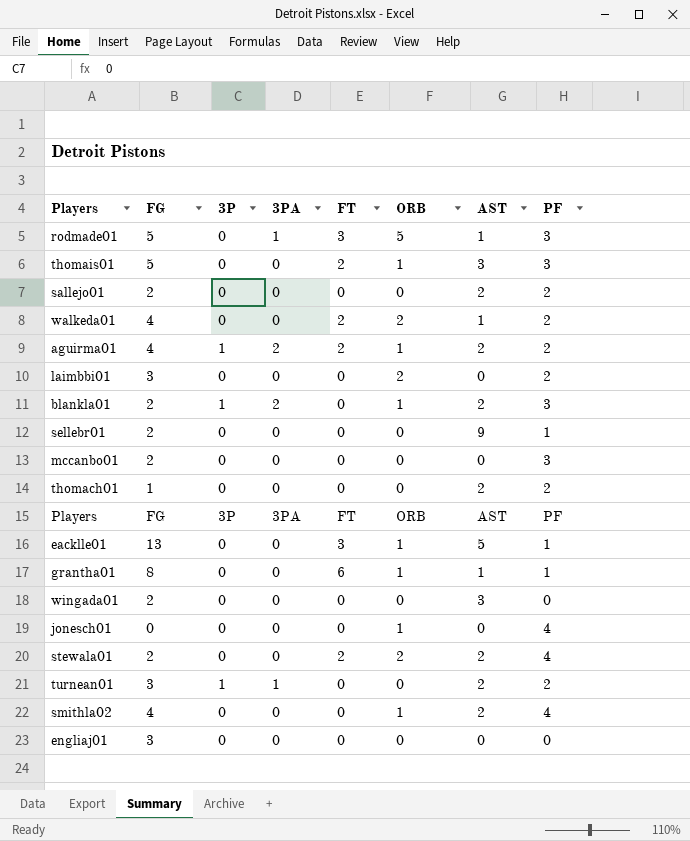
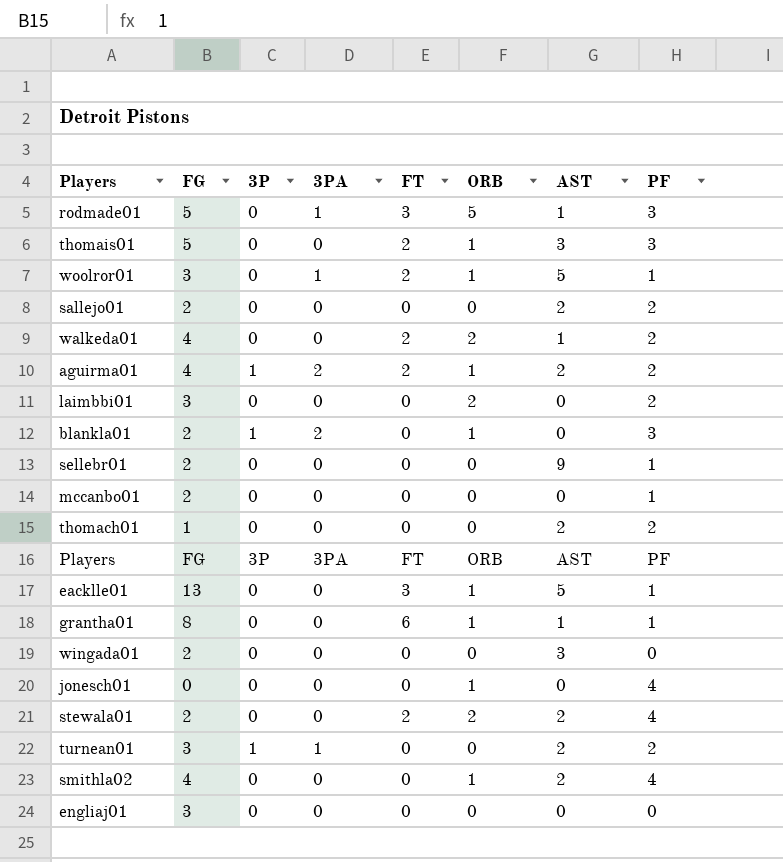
row woolror01: none -> 3 | 0 | 1 | 2 | 1 | 5 | 1
blankla01 | AST: 2 -> 0
mccanbo01 | PF: 3 -> 1

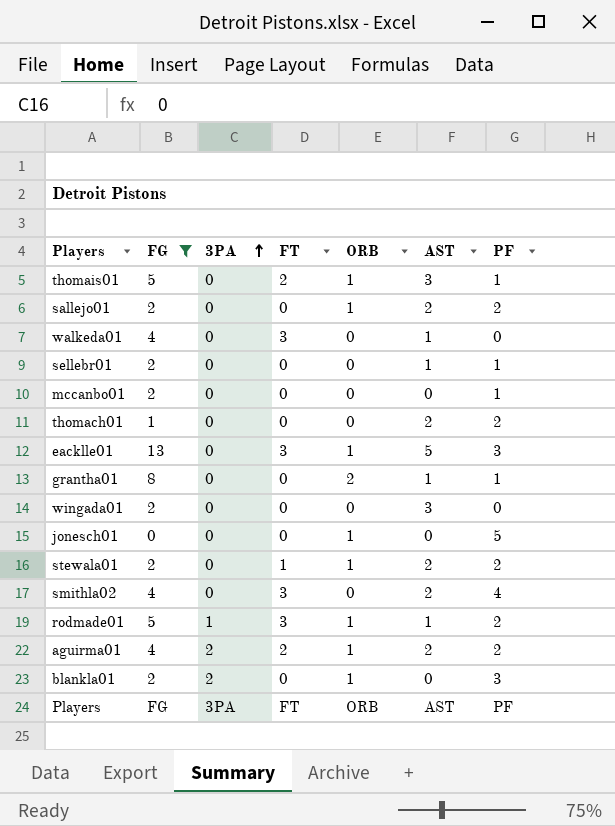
filter: none -> FG != 3
row order: none -> 3PA ascending
column 3P | position: 3 -> none
thomais01 | PF: 3 -> 1
sallejo01 | ORB: 0 -> 1
walkeda01 | FT: 2 -> 3
walkeda01 | ORB: 2 -> 0
walkeda01 | PF: 2 -> 0
sellebr01 | AST: 9 -> 1
eacklle01 | PF: 1 -> 3
grantha01 | FT: 6 -> 0
grantha01 | ORB: 1 -> 2
jonesch01 | PF: 4 -> 5
stewala01 | FT: 2 -> 1
stewala01 | ORB: 2 -> 1
stewala01 | PF: 4 -> 2
smithla02 | FT: 0 -> 3
smithla02 | ORB: 1 -> 0
rodmade01 | ORB: 5 -> 1
rodmade01 | PF: 3 -> 2

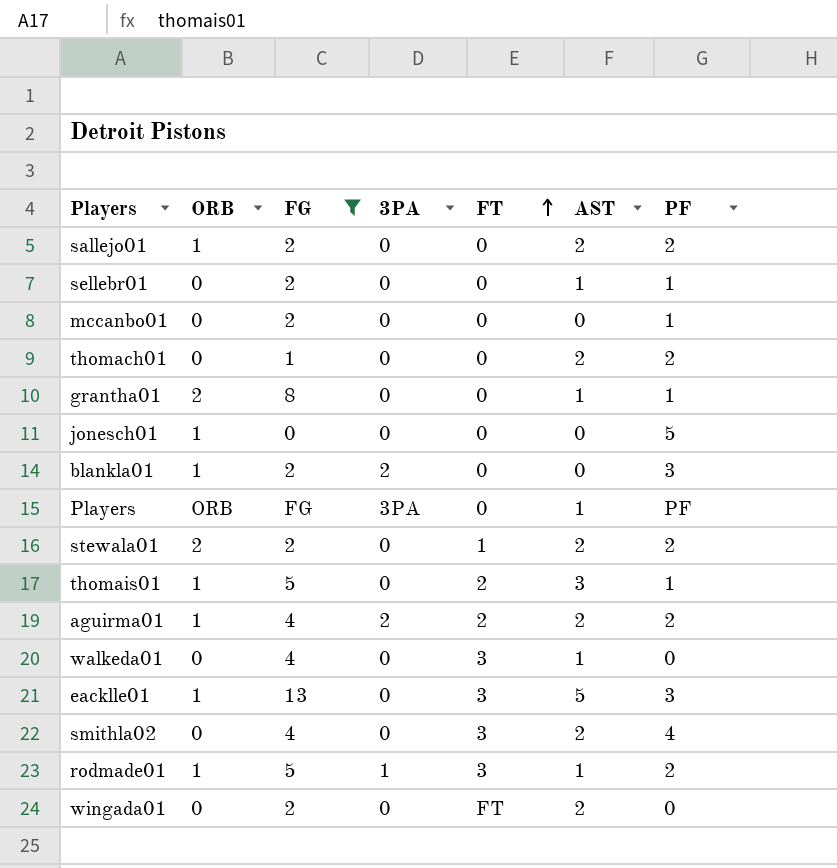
row order: 3PA ascending -> FT ascending
column ORB | position: 5 -> 2
Players | FT: FT -> 0
Players | AST: AST -> 1
stewala01 | ORB: 1 -> 2
wingada01 | FT: 0 -> FT
wingada01 | AST: 3 -> 2

